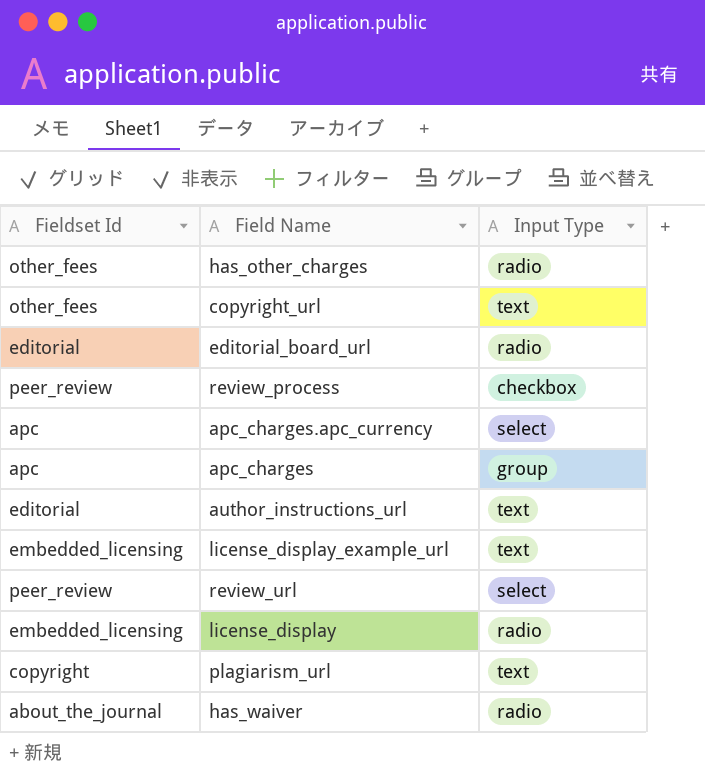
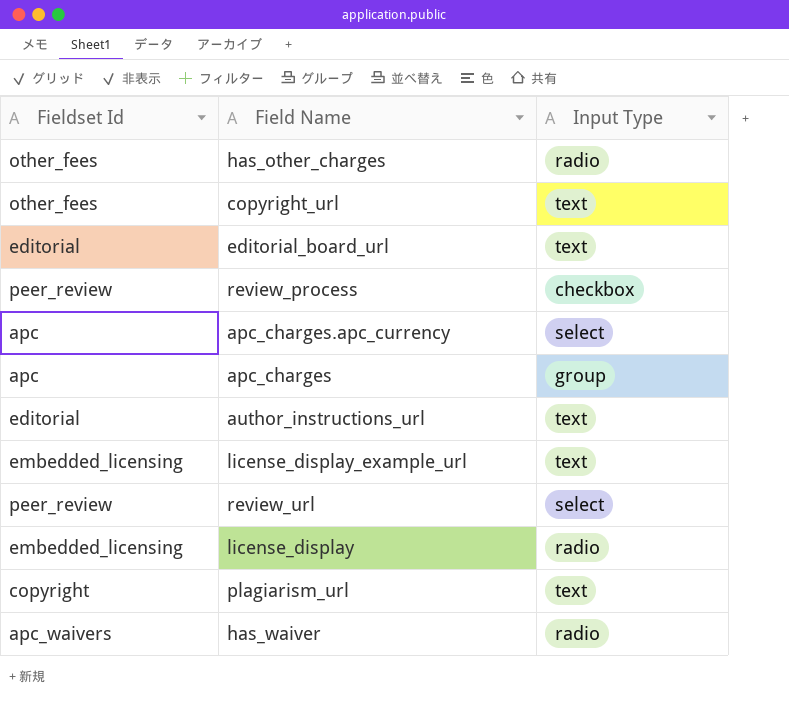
editorial_board_url | Input Type: radio -> text
has_waiver | Fieldset Id: about_the_journal -> apc_waivers

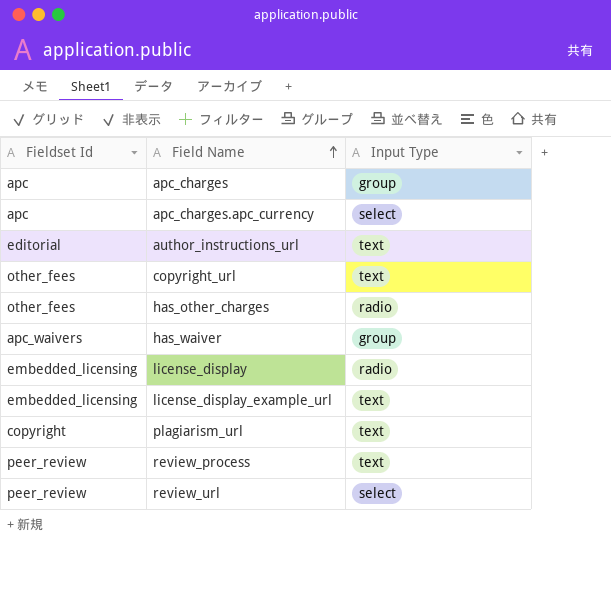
row order: none -> Field Name ascending
row editorial_board_url: editorial | text -> none
has_waiver | Input Type: radio -> group
review_process | Input Type: checkbox -> text

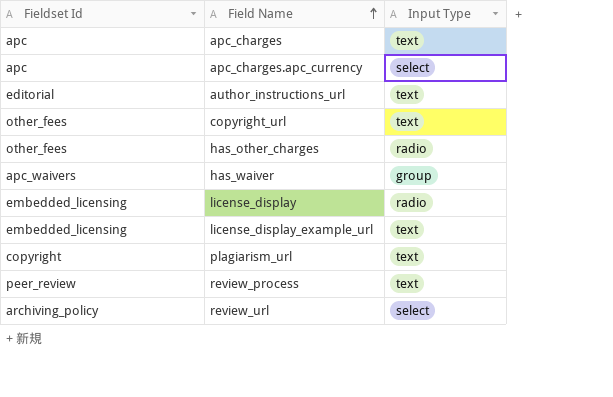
apc_charges | Input Type: group -> text
review_url | Fieldset Id: peer_review -> archiving_policy

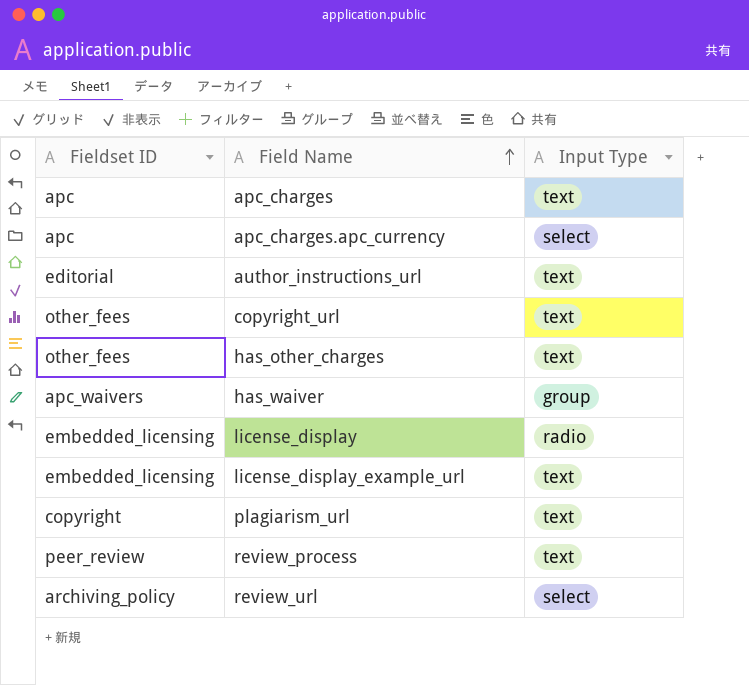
column name: Fieldset Id -> Fieldset ID
has_other_charges | Input Type: radio -> text

